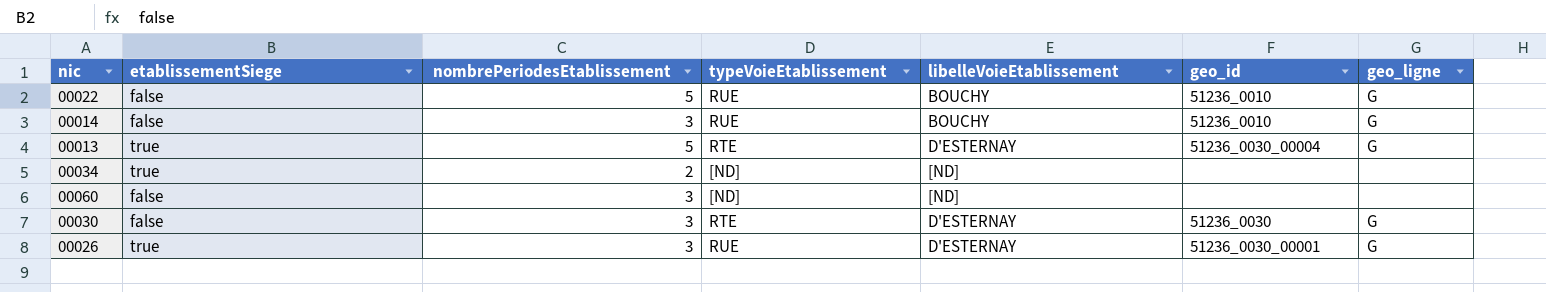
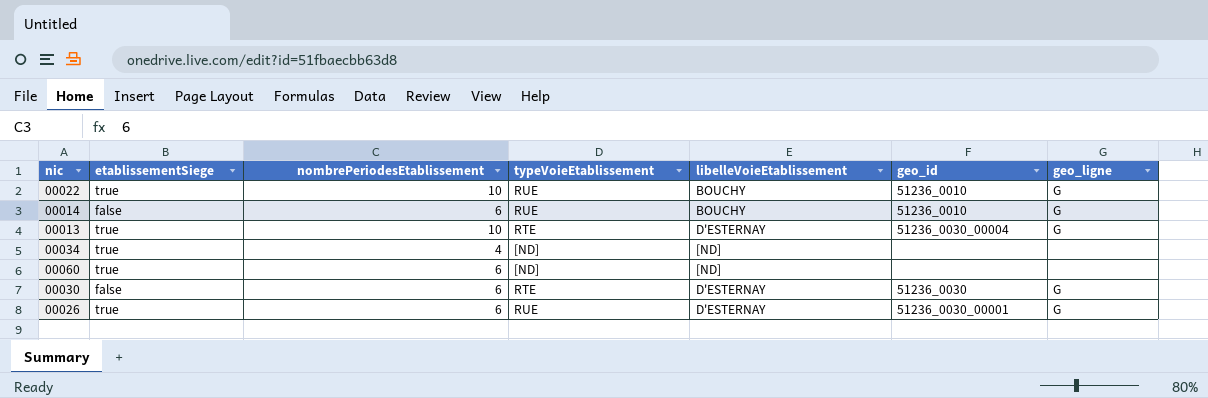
00022 | etablissementSiege: false -> true
00022 | nombrePeriodesEtablissement: 5 -> 10
00014 | nombrePeriodesEtablissement: 3 -> 6
00013 | nombrePeriodesEtablissement: 5 -> 10
00034 | nombrePeriodesEtablissement: 2 -> 4
00060 | etablissementSiege: false -> true
00060 | nombrePeriodesEtablissement: 3 -> 6
00030 | nombrePeriodesEtablissement: 3 -> 6
00026 | nombrePeriodesEtablissement: 3 -> 6

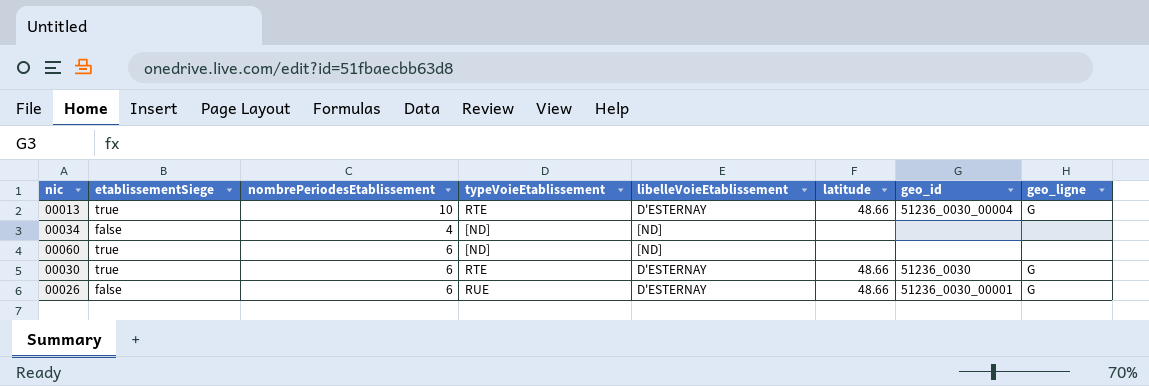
column latitude | position: none -> 6
row 00022: true | 10 | RUE | BOUCHY | 51236_0010 | G -> none
row 00014: false | 6 | RUE | BOUCHY | 51236_0010 | G -> none
00034 | etablissementSiege: true -> false
00030 | etablissementSiege: false -> true
00026 | etablissementSiege: true -> false

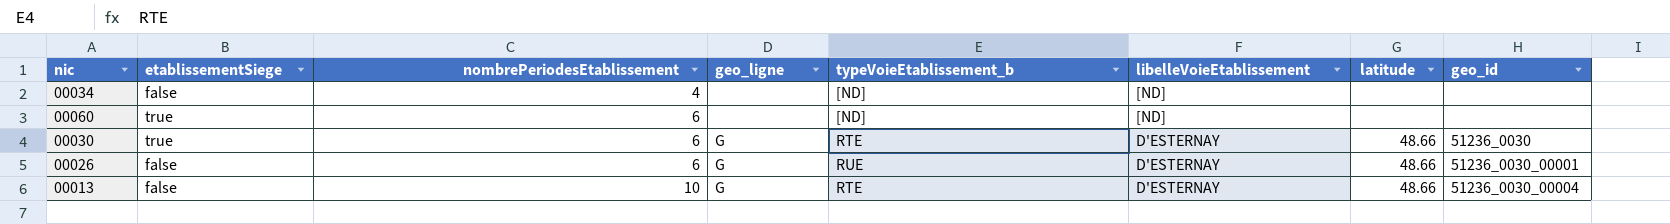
row order: none -> nombrePeriodesEtablissement ascending
column geo_ligne | position: 8 -> 4
column name: typeVoieEtablissement -> typeVoieEtablissement_b
00013 | etablissementSiege: true -> false

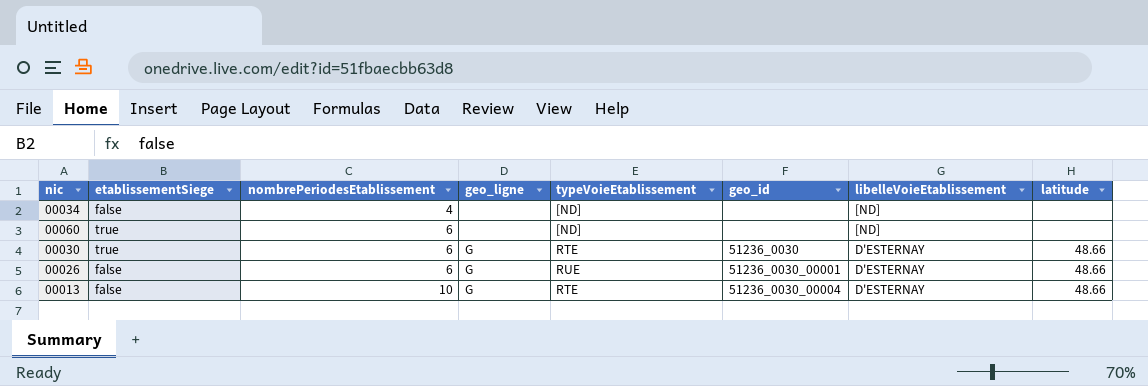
column name: typeVoieEtablissement_b -> typeVoieEtablissement
column geo_id | position: 8 -> 6

